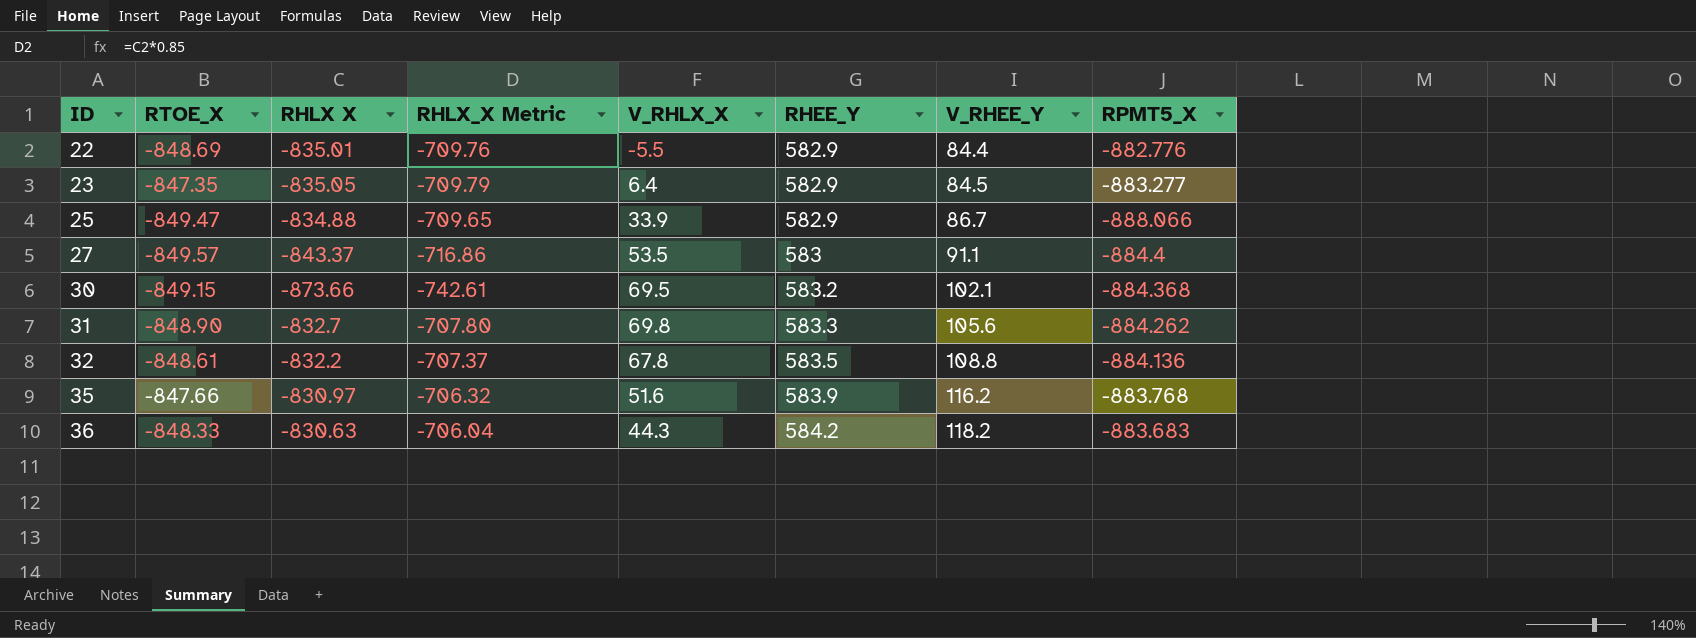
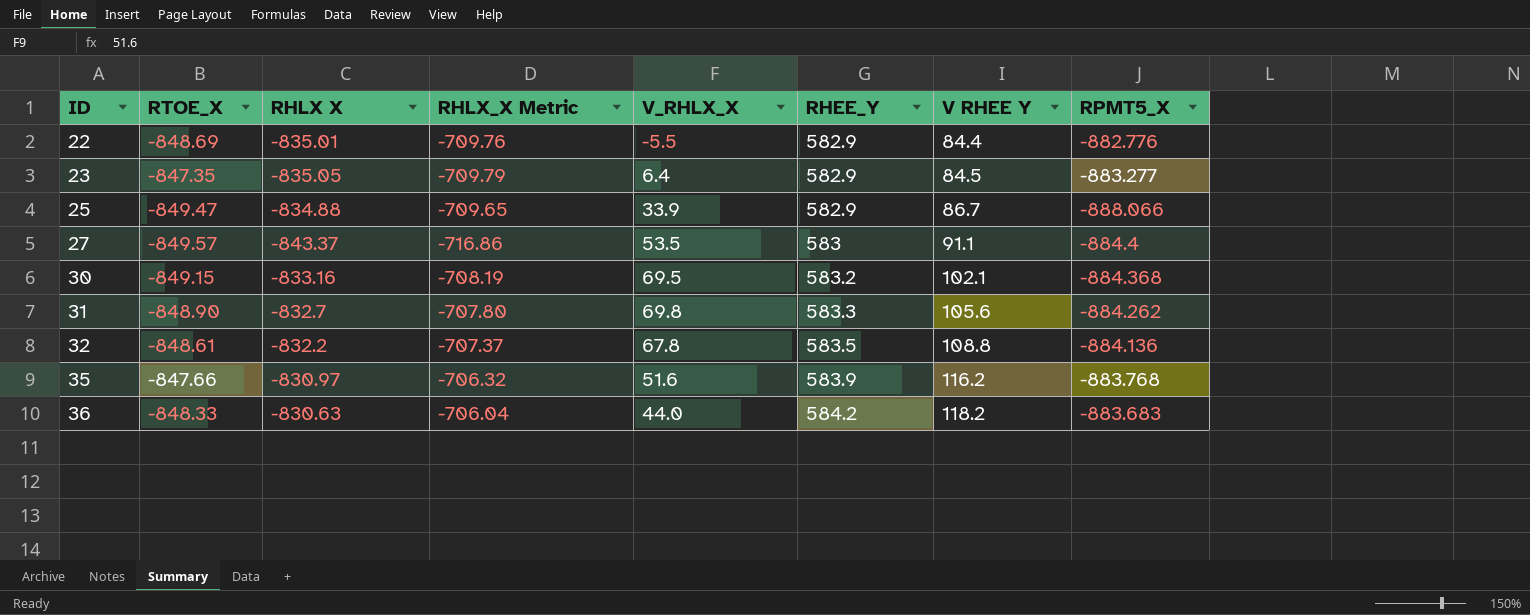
column name: V_RHEE_Y -> V RHEE Y
30 | RHLX X: -873.66 -> -833.16
30 | RHLX_X Metric: -742.61 -> -708.19
36 | V_RHLX_X: 44.3 -> 44.0

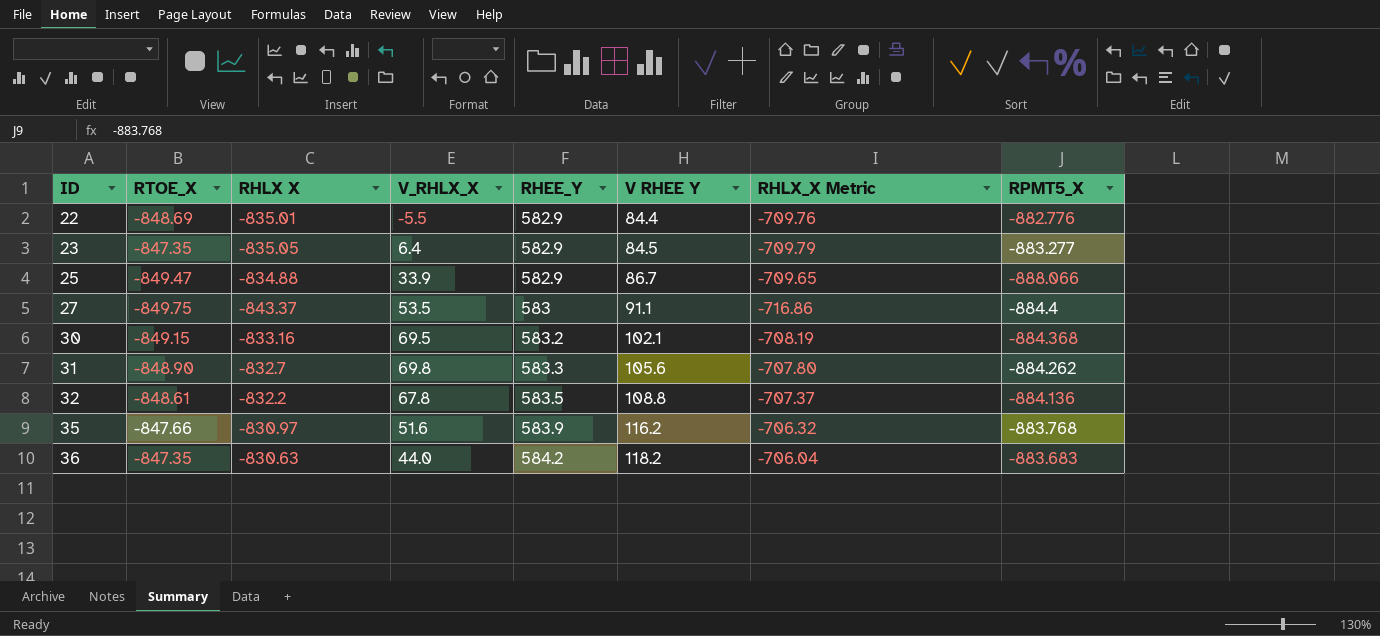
column RHLX_X Metric | position: 4 -> 7
27 | RTOE_X: -849.57 -> -849.75
36 | RTOE_X: -848.33 -> -847.35

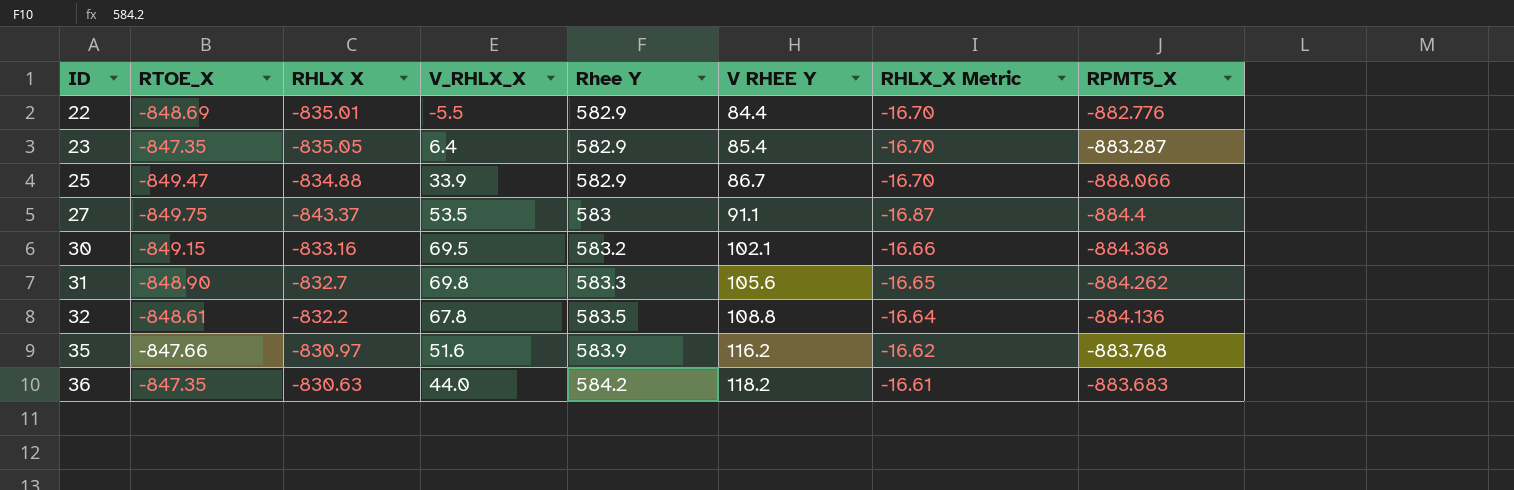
column name: RHEE_Y -> Rhee Y
column RHLX_X Metric | formula: [RHLX X] * 0.85 -> [RHLX X] * 0.02
23 | V RHEE Y: 84.5 -> 85.4
23 | RPMT5_X: -883.277 -> -883.287

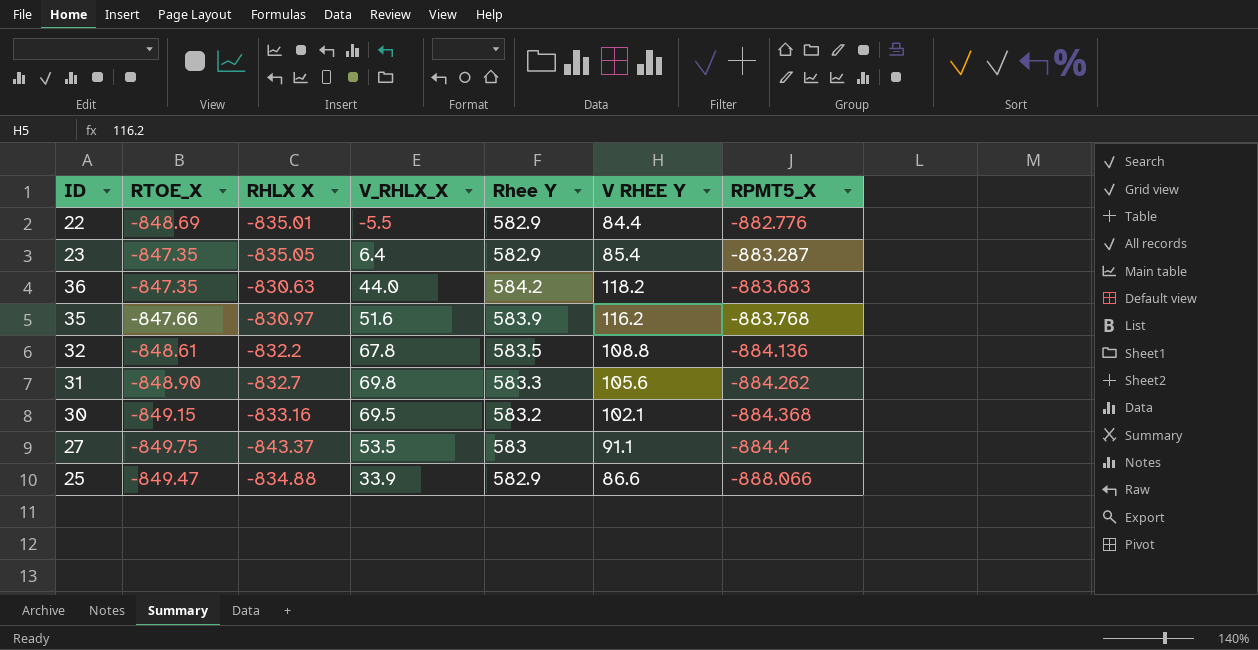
row order: ID ascending -> RPMT5_X descending
column RHLX_X Metric | formula: [RHLX X] * 0.02 -> none
25 | V RHEE Y: 86.7 -> 86.6

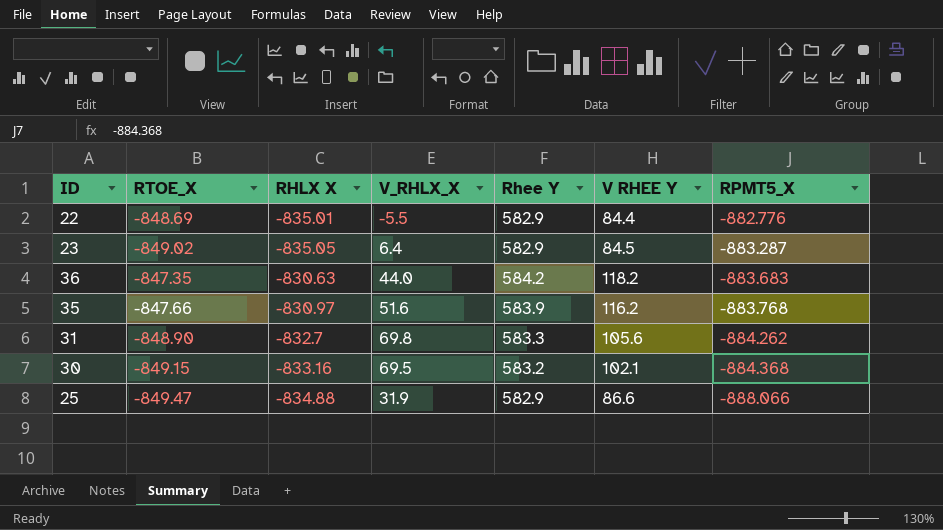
row 32: -848.61 | -832.2 | 67.8 | 583.5 | 108.8 | -884.136 -> none
row 27: -849.75 | -843.37 | 53.5 | 583 | 91.1 | -884.4 -> none
23 | RTOE_X: -847.35 -> -849.02
23 | V RHEE Y: 85.4 -> 84.5
25 | V_RHLX_X: 33.9 -> 31.9

